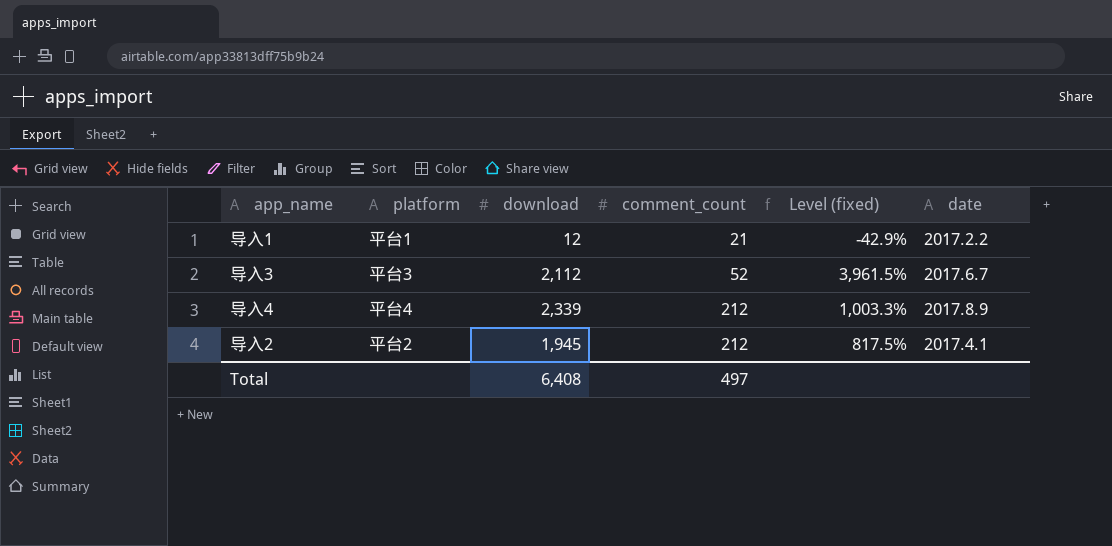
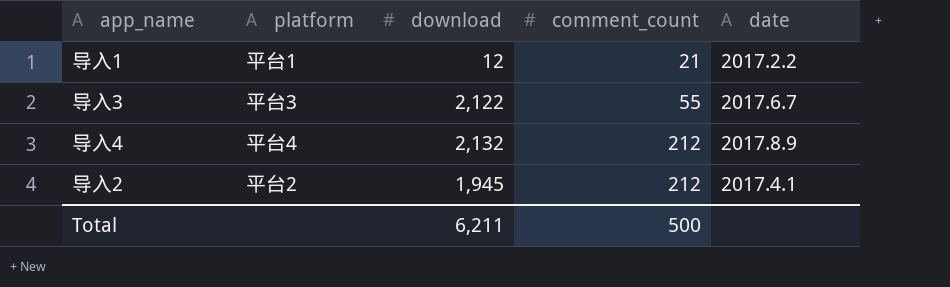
column Level (fixed) | formula: ([download] - [comment_count]) / [comment_count] -> none
导入3 | download: 2,112 -> 2,122
导入3 | comment_count: 52 -> 55
导入4 | download: 2,339 -> 2,132
Total | download: 6,408 -> 6,211
Total | comment_count: 497 -> 500

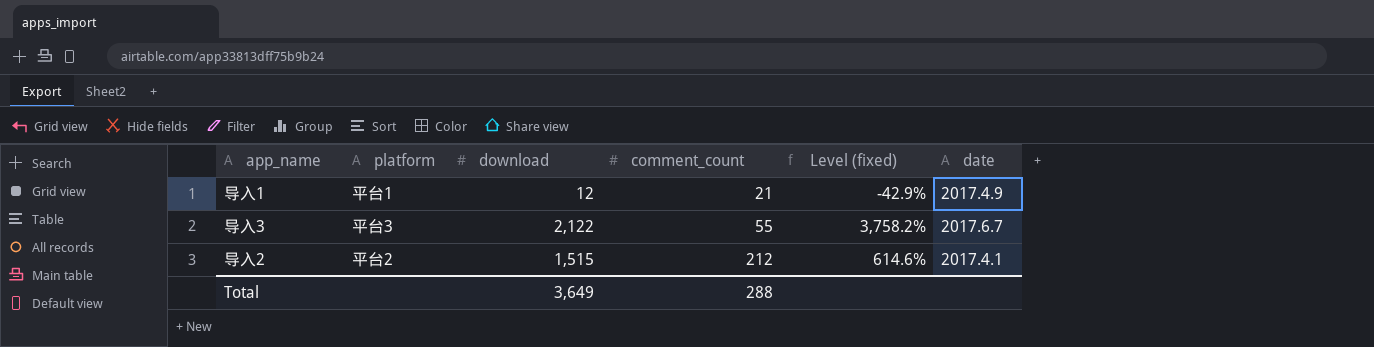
column Level (fixed) | formula: none -> ([download] - [comment_count]) / [comment_count]
row 导入4: 平台4 | 2,132 | 212 | 2017.8.9 -> none
导入1 | date: 2017.2.2 -> 2017.4.9
导入2 | download: 1,945 -> 1,515
Total | download: 6,211 -> 3,649
Total | comment_count: 500 -> 288

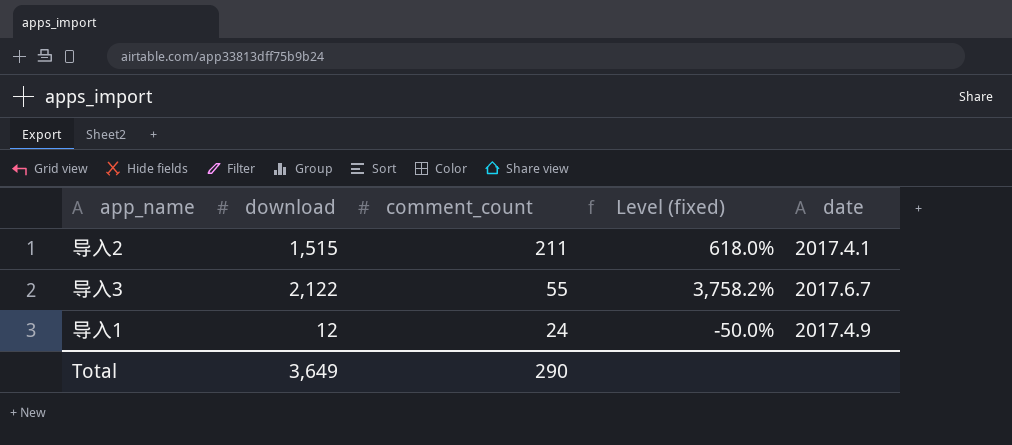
row order: comment_count ascending -> comment_count descending
column platform | position: 2 -> none
导入2 | comment_count: 212 -> 211
导入2 | Level (fixed): 614.6% -> 618.0%
导入1 | comment_count: 21 -> 24
导入1 | Level (fixed): -42.9% -> -50.0%
Total | comment_count: 288 -> 290

